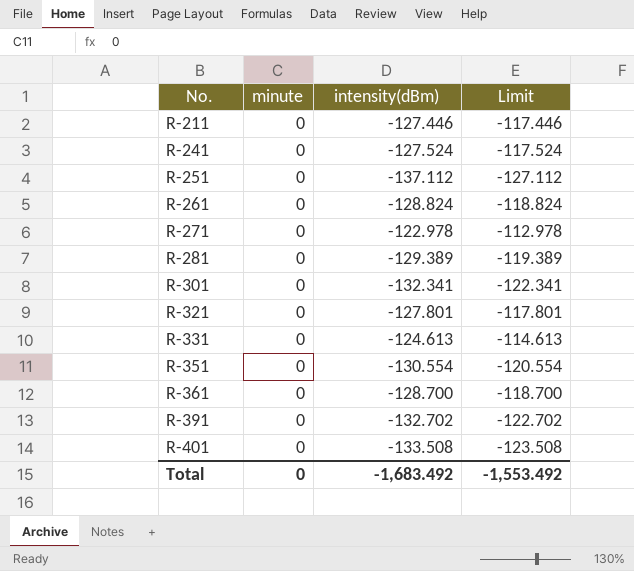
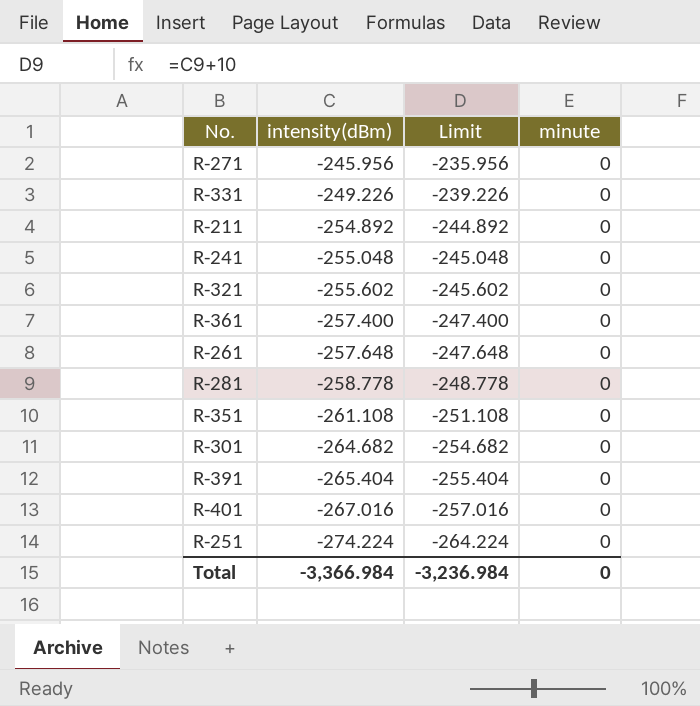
row order: No. ascending -> intensity(dBm) descending
column minute | position: 2 -> 4
R-271 | intensity(dBm): -122.978 -> -245.956
R-271 | Limit: -112.978 -> -235.956
R-331 | intensity(dBm): -124.613 -> -249.226
R-331 | Limit: -114.613 -> -239.226
R-211 | intensity(dBm): -127.446 -> -254.892
R-211 | Limit: -117.446 -> -244.892
R-241 | intensity(dBm): -127.524 -> -255.048
R-241 | Limit: -117.524 -> -245.048
R-321 | intensity(dBm): -127.801 -> -255.602
R-321 | Limit: -117.801 -> -245.602
R-361 | intensity(dBm): -128.700 -> -257.400
R-361 | Limit: -118.700 -> -247.400
R-261 | intensity(dBm): -128.824 -> -257.648
R-261 | Limit: -118.824 -> -247.648
R-281 | intensity(dBm): -129.389 -> -258.778
R-281 | Limit: -119.389 -> -248.778
R-351 | intensity(dBm): -130.554 -> -261.108
R-351 | Limit: -120.554 -> -251.108
R-301 | intensity(dBm): -132.341 -> -264.682
R-301 | Limit: -122.341 -> -254.682
R-391 | intensity(dBm): -132.702 -> -265.404
R-391 | Limit: -122.702 -> -255.404
R-401 | intensity(dBm): -133.508 -> -267.016
R-401 | Limit: -123.508 -> -257.016
R-251 | intensity(dBm): -137.112 -> -274.224
R-251 | Limit: -127.112 -> -264.224
Total | intensity(dBm): -1,683.492 -> -3,366.984
Total | Limit: -1,553.492 -> -3,236.984

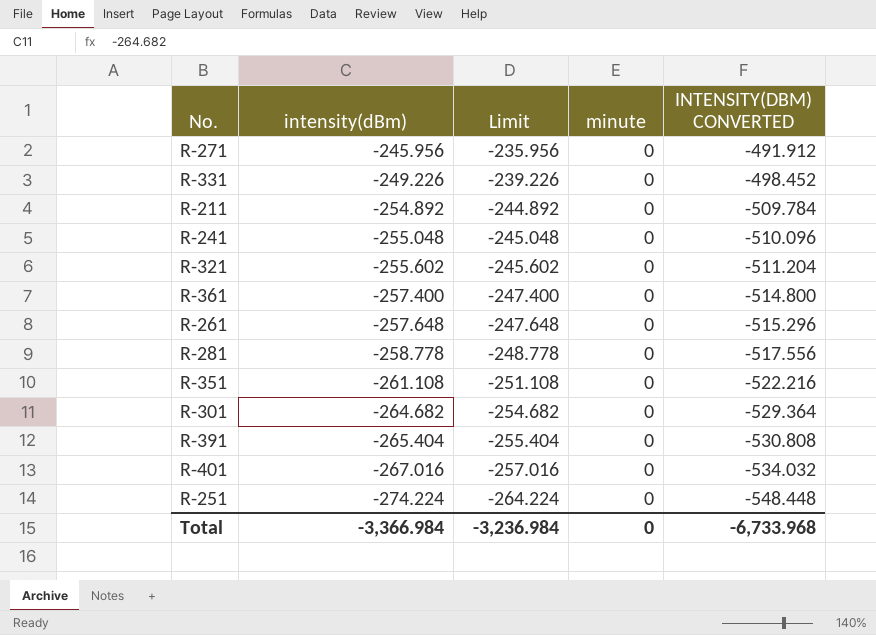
column INTENSITY(DBM) CONVERTED | formula: none -> [intensity(dBm)] * 2

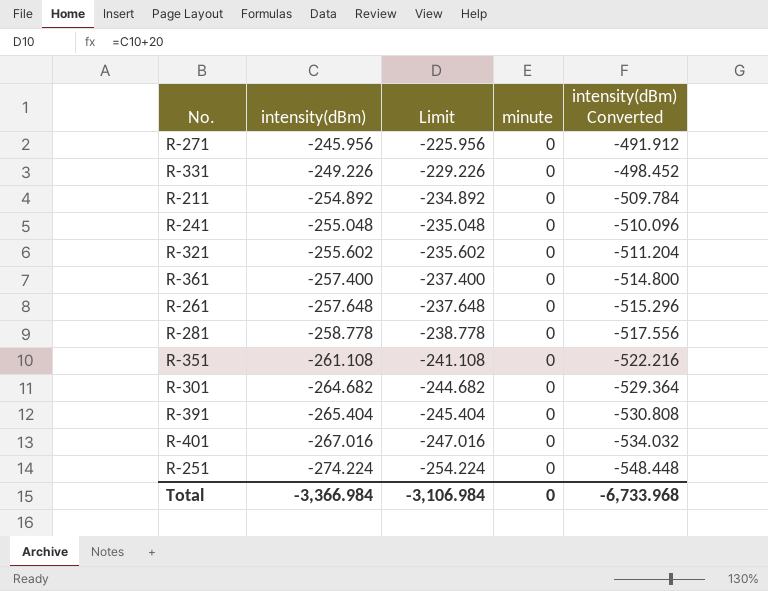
column Limit | formula: [intensity(dBm)] + 10 -> [intensity(dBm)] + 20
column name: INTENSITY(DBM) CONVERTED -> intensity(dBm) Converted
Total | Limit: -3,236.984 -> -3,106.984

